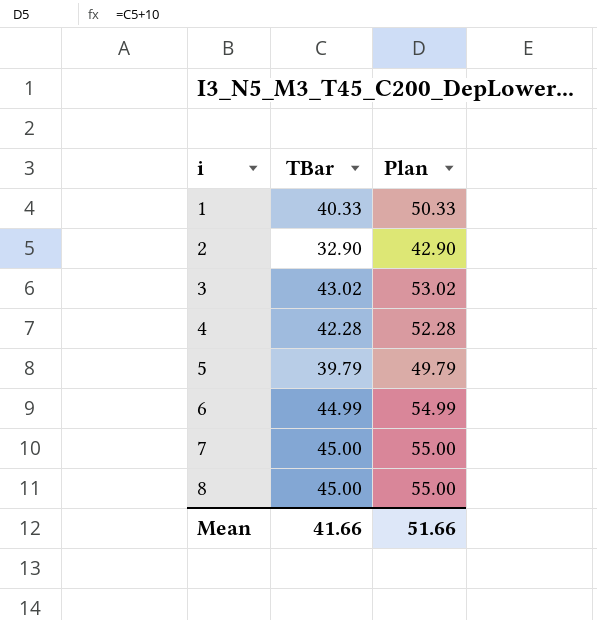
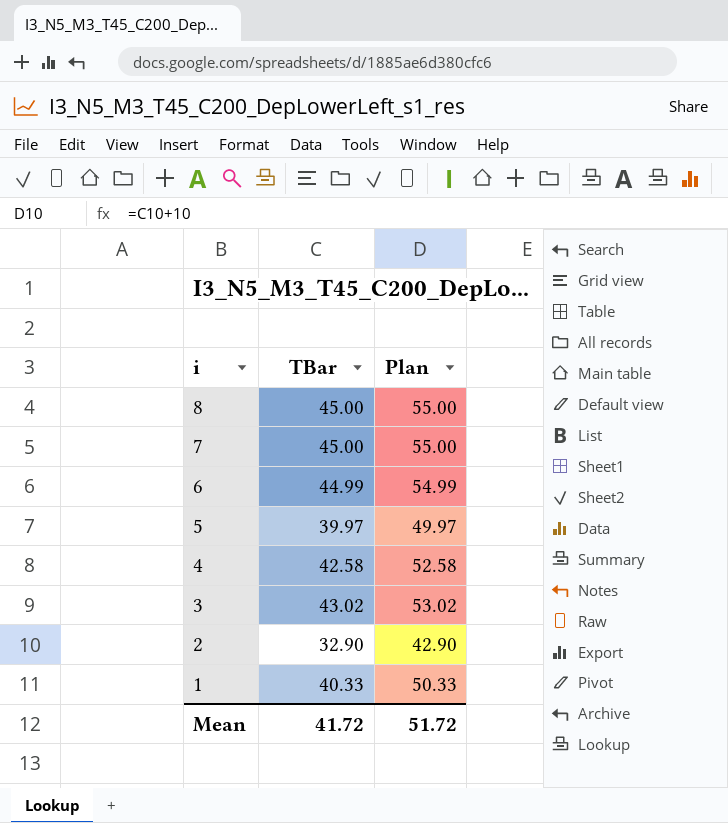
row order: i ascending -> i descending
5 | TBar: 39.79 -> 39.97
5 | Plan: 49.79 -> 49.97
4 | TBar: 42.28 -> 42.58
4 | Plan: 52.28 -> 52.58
Mean | TBar: 41.66 -> 41.72
Mean | Plan: 51.66 -> 51.72

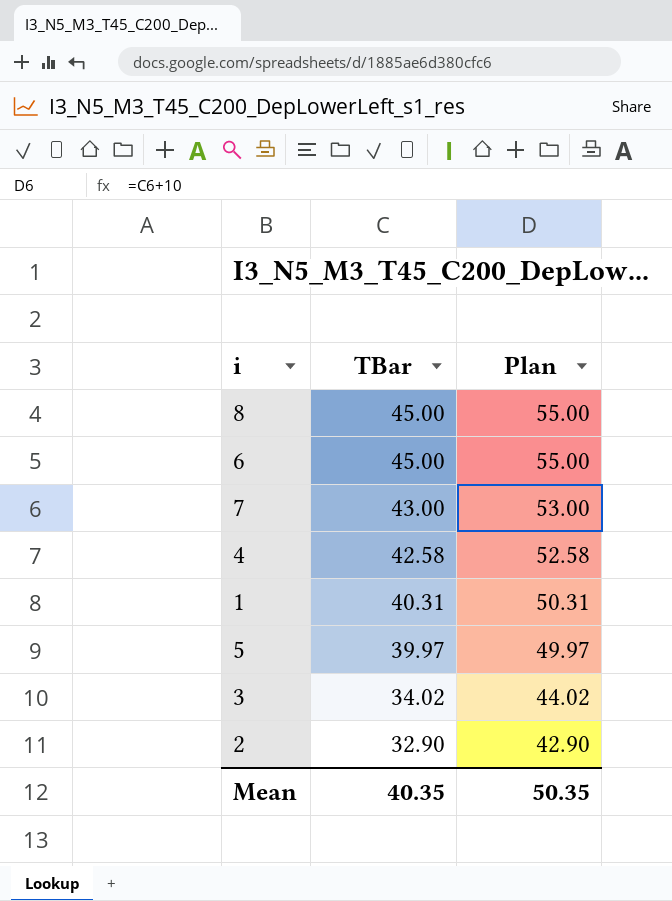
row order: i descending -> TBar descending
6 | TBar: 44.99 -> 45.00
6 | Plan: 54.99 -> 55.00
7 | TBar: 45.00 -> 43.00
7 | Plan: 55.00 -> 53.00
1 | TBar: 40.33 -> 40.31
1 | Plan: 50.33 -> 50.31
3 | TBar: 43.02 -> 34.02
3 | Plan: 53.02 -> 44.02
Mean | TBar: 41.72 -> 40.35
Mean | Plan: 51.72 -> 50.35

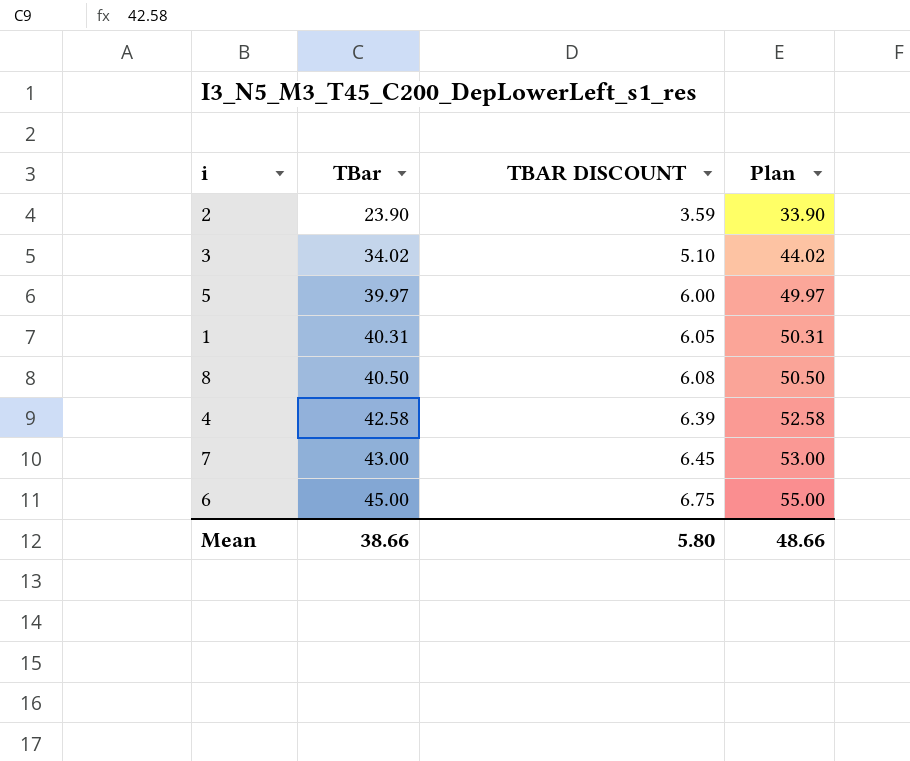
row order: TBar descending -> TBar ascending
column TBAR DISCOUNT | formula: none -> [TBar] * 0.15
2 | TBar: 32.90 -> 23.90
2 | Plan: 42.90 -> 33.90
8 | TBar: 45.00 -> 40.50
8 | Plan: 55.00 -> 50.50
Mean | TBar: 40.35 -> 38.66
Mean | Plan: 50.35 -> 48.66

